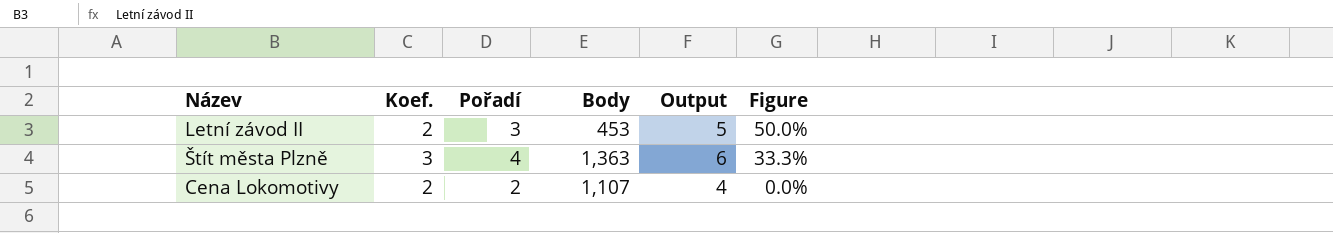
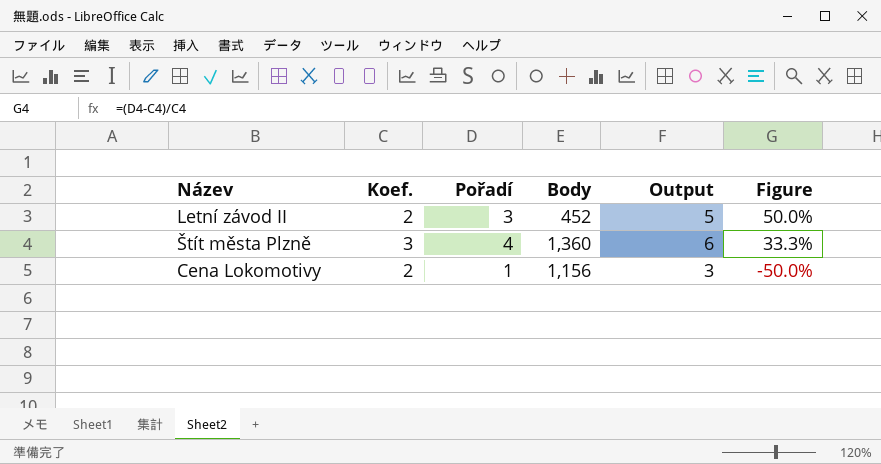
Letní závod II | Body: 453 -> 452
Štít města Plzně | Body: 1,363 -> 1,360
Cena Lokomotivy | Pořadí: 2 -> 1
Cena Lokomotivy | Body: 1,107 -> 1,156
Cena Lokomotivy | Output: 4 -> 3
Cena Lokomotivy | Figure: 0.0% -> -50.0%

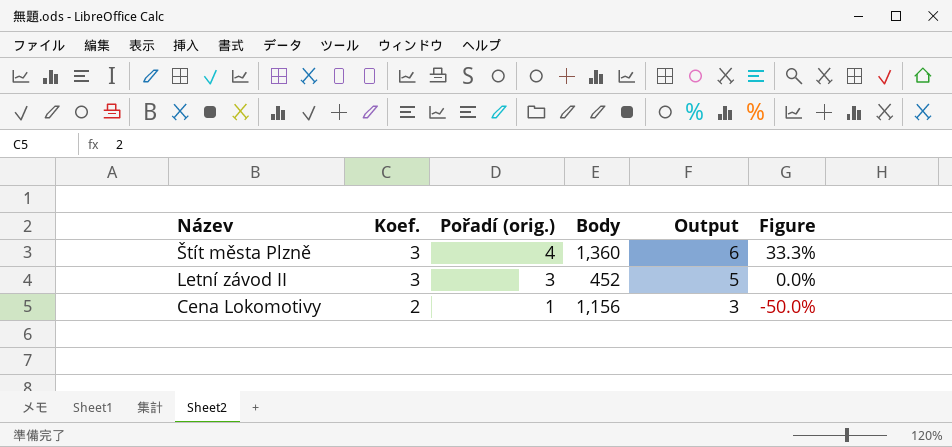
row order: Figure descending -> Název descending
column name: Pořadí -> Pořadí (orig.)
Letní závod II | Koef.: 2 -> 3
Letní závod II | Figure: 50.0% -> 0.0%

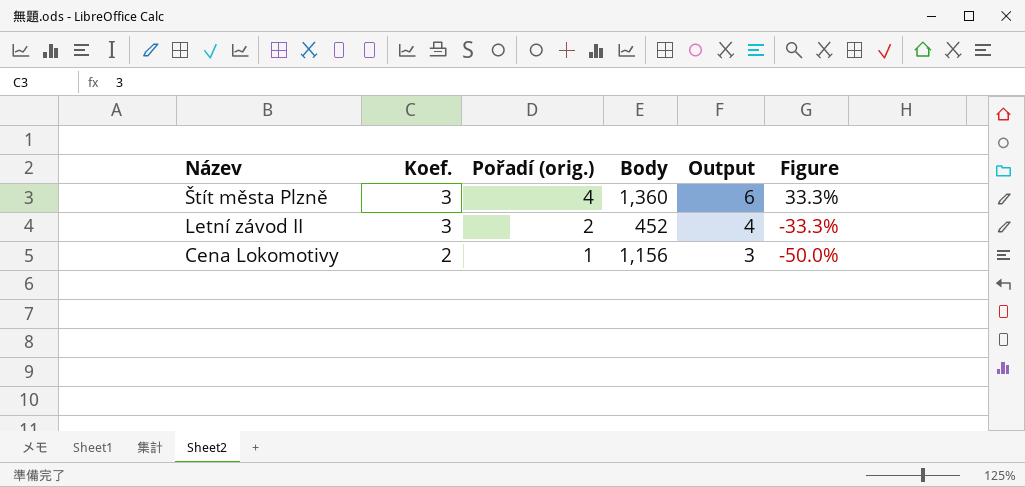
Letní závod II | Pořadí (orig.): 3 -> 2
Letní závod II | Output: 5 -> 4
Letní závod II | Figure: 0.0% -> -33.3%

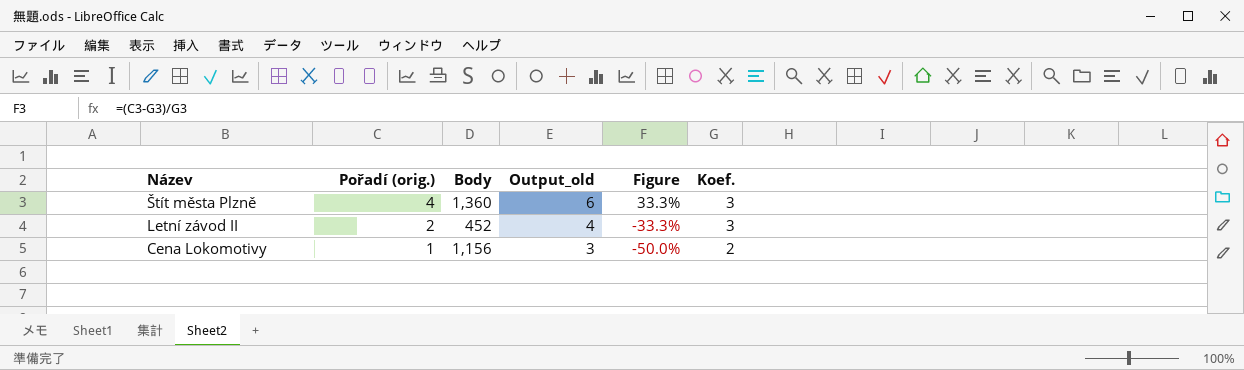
column name: Output -> Output_old
column Koef. | position: 2 -> 6

